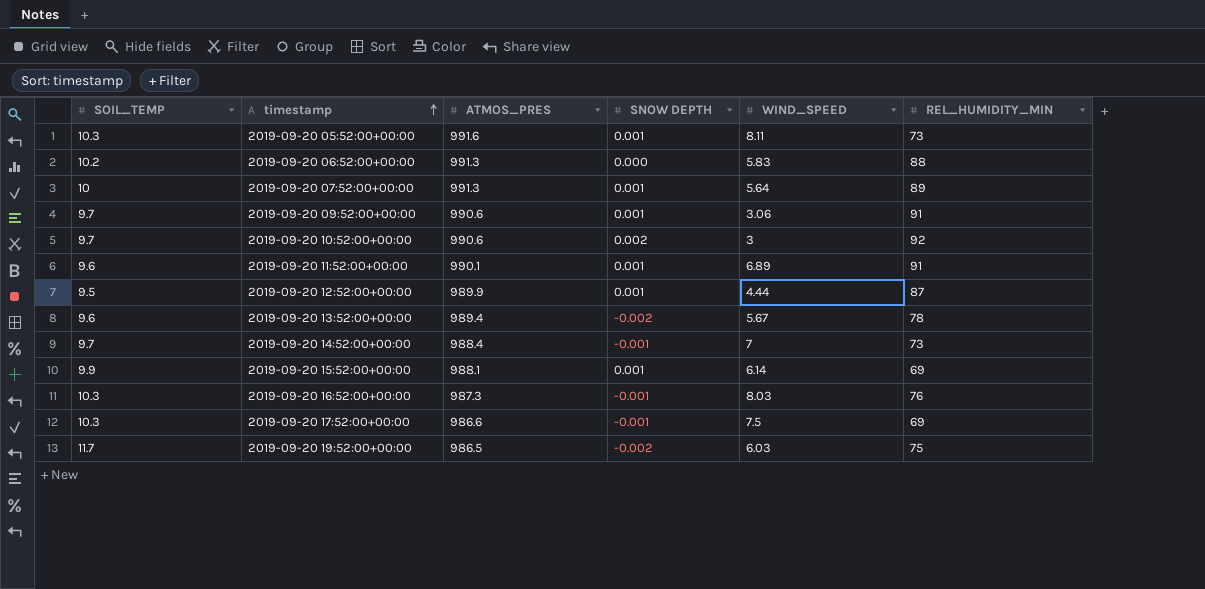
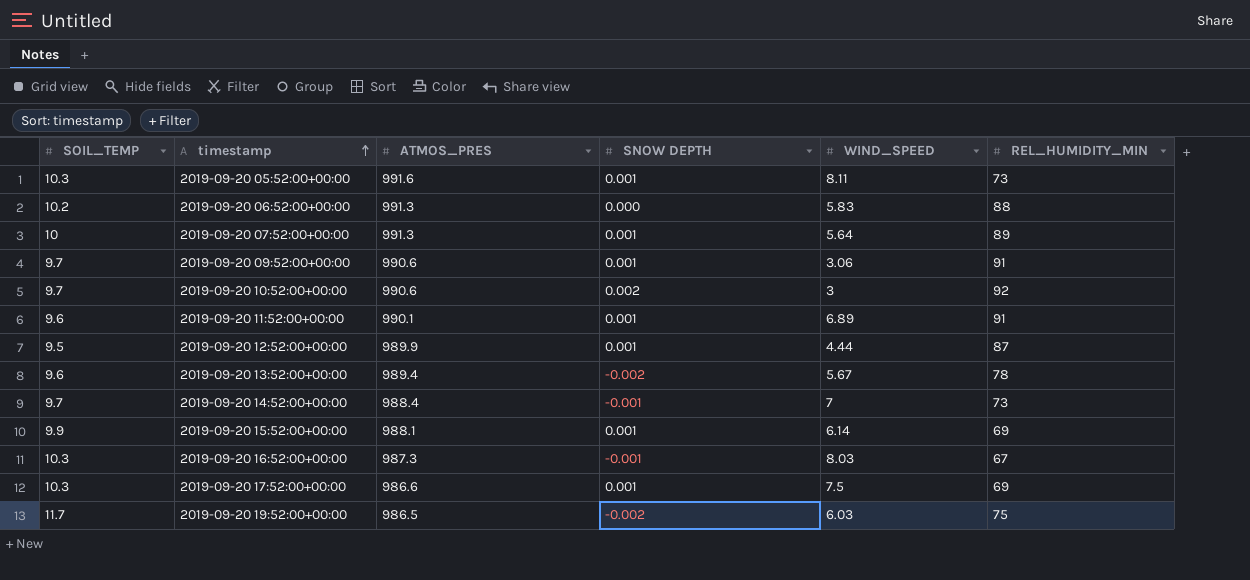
2019-09-20 16:52:00+00:00 | REL_HUMIDITY_MIN: 76 -> 67
2019-09-20 17:52:00+00:00 | SNOW DEPTH: -0.001 -> 0.001

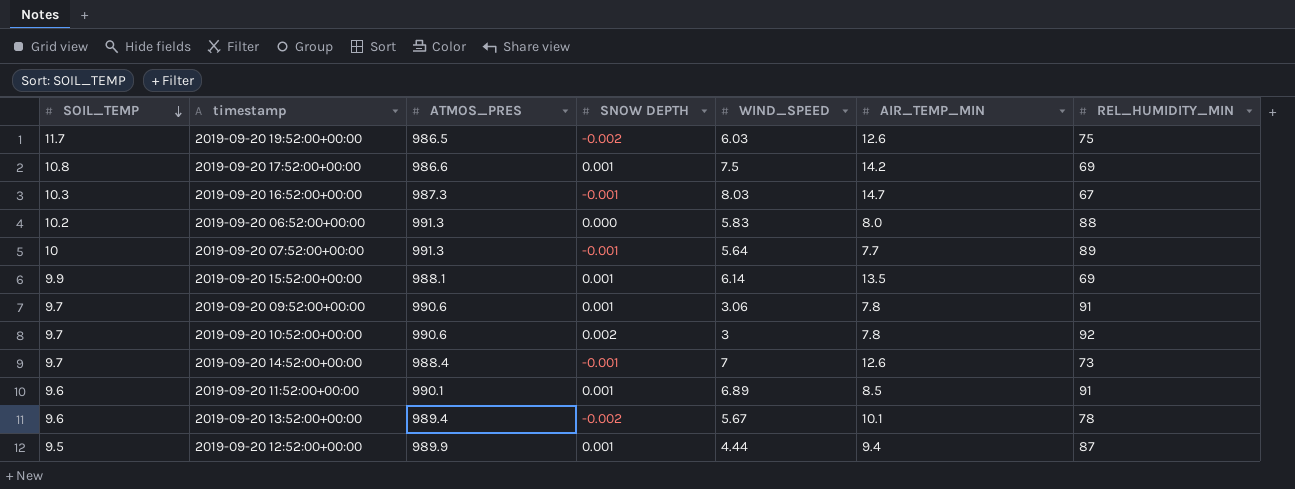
row order: timestamp ascending -> SOIL_TEMP descending
column AIR_TEMP_MIN | position: none -> 6
row 2019-09-20 05:52:00+00:00: 10.3 | 991.6 | 0.001 | 8.11 | 73 -> none
2019-09-20 17:52:00+00:00 | SOIL_TEMP: 10.3 -> 10.8
2019-09-20 07:52:00+00:00 | SNOW DEPTH: 0.001 -> -0.001

